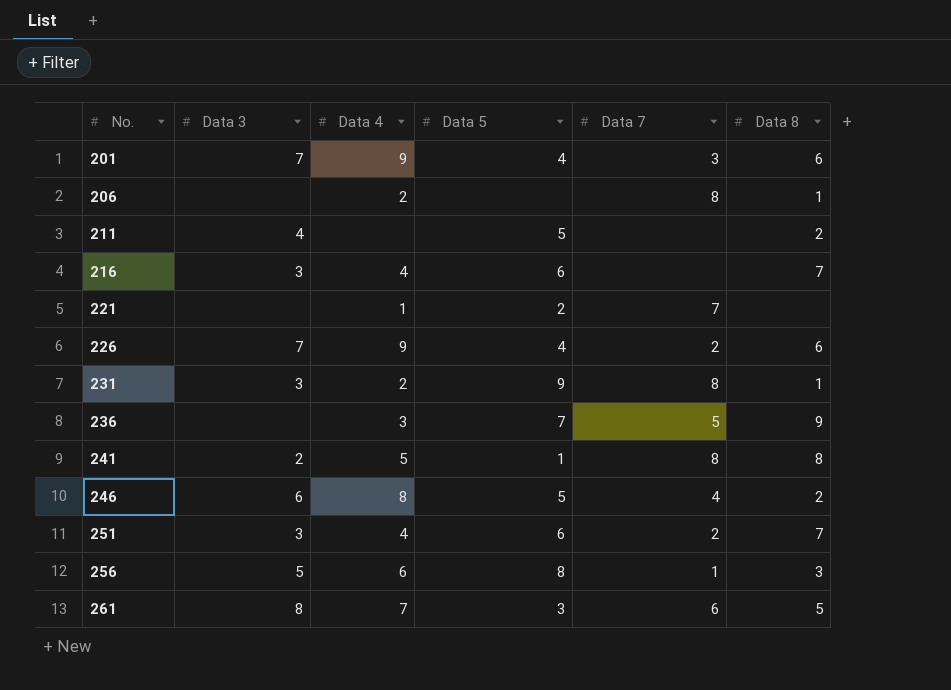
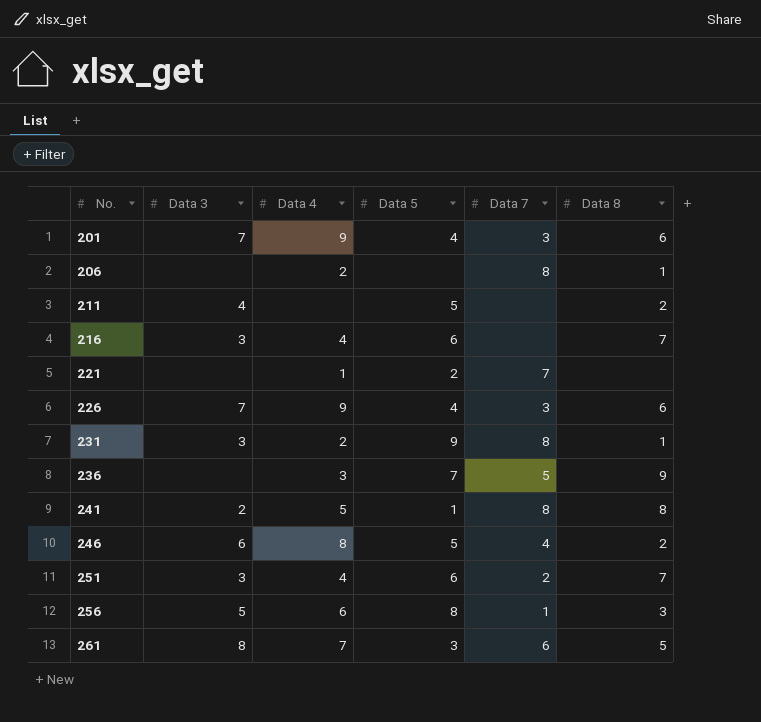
226 | Data 7: 2 -> 3

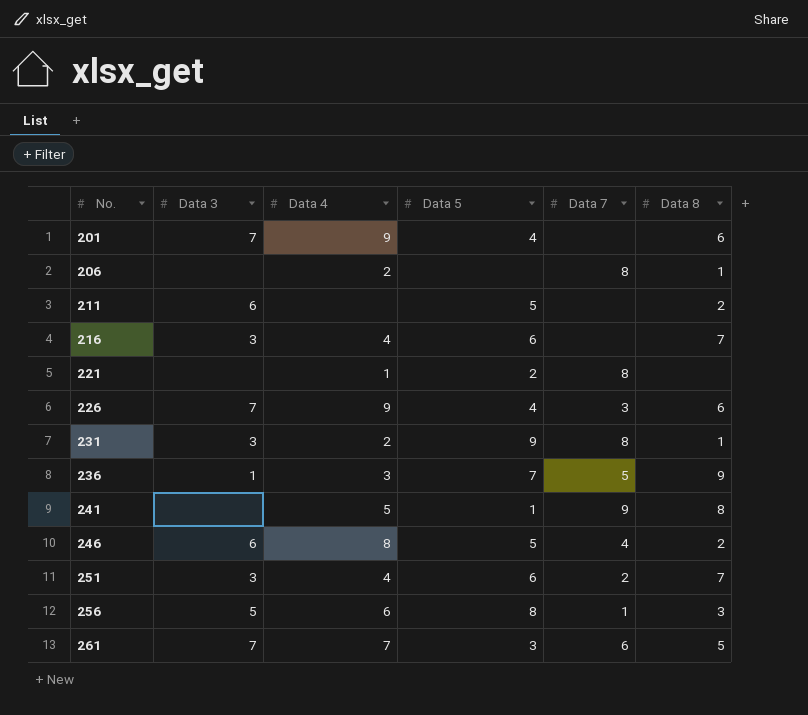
201 | Data 7: 3 -> none
211 | Data 3: 4 -> 6
221 | Data 7: 7 -> 8
236 | Data 3: none -> 1
241 | Data 3: 2 -> none
241 | Data 7: 8 -> 9
261 | Data 3: 8 -> 7

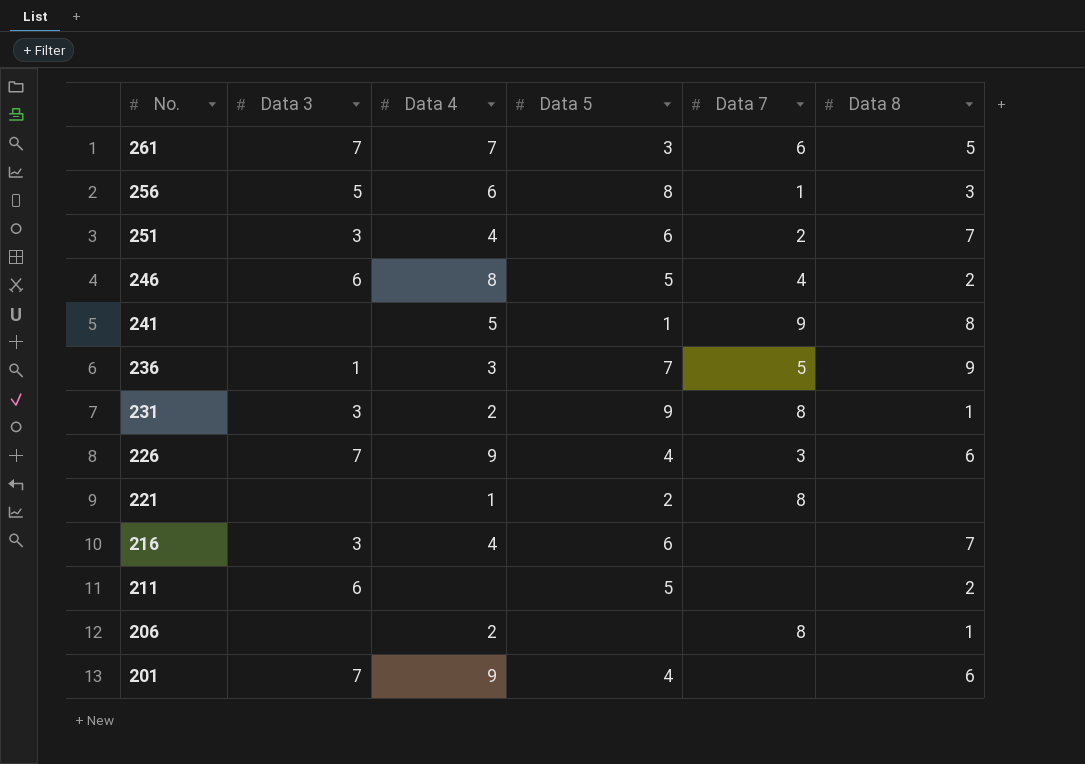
row order: No. ascending -> No. descending

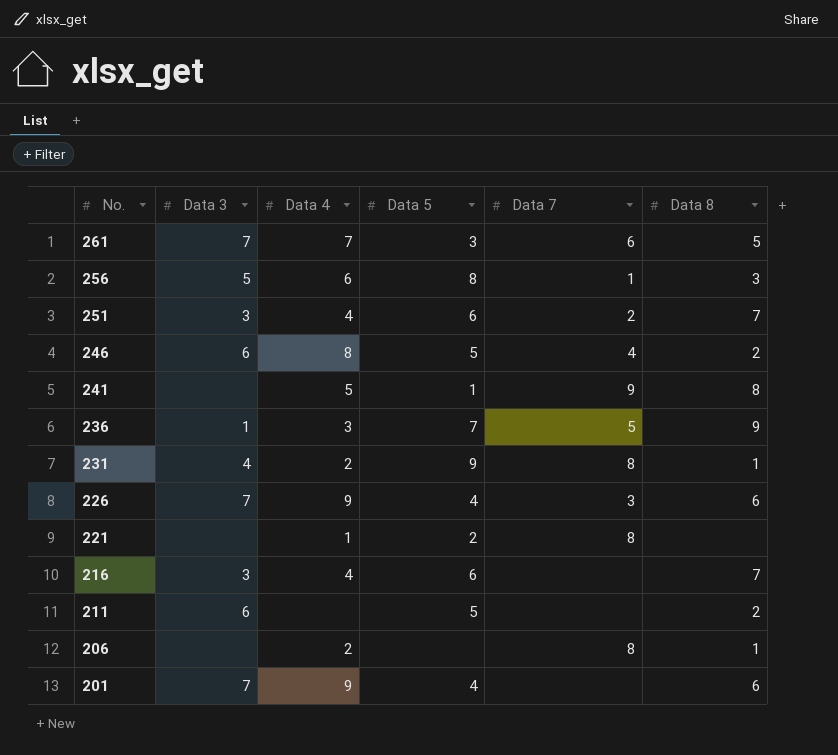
231 | Data 3: 3 -> 4

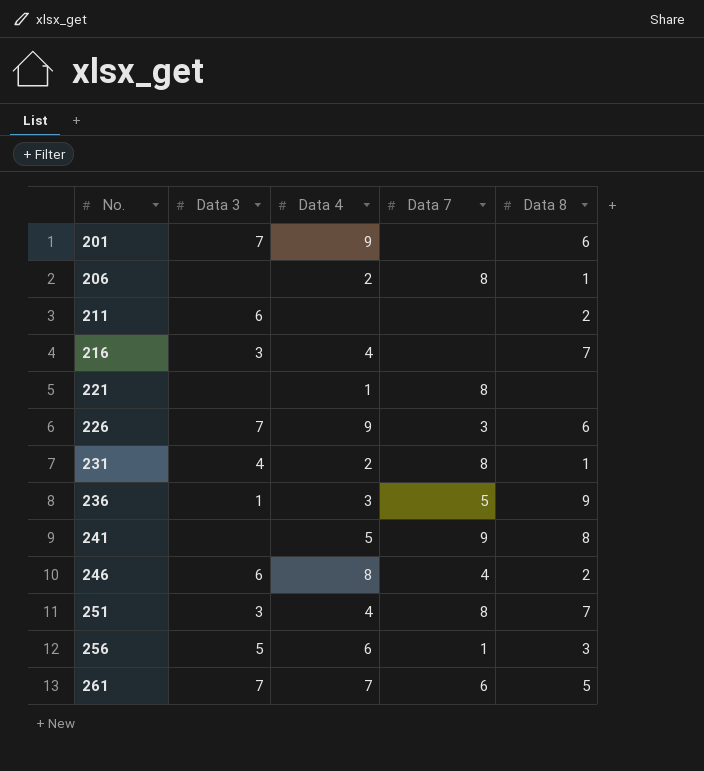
row order: No. descending -> No. ascending
column Data 5 | position: 4 -> none
251 | Data 7: 2 -> 8

